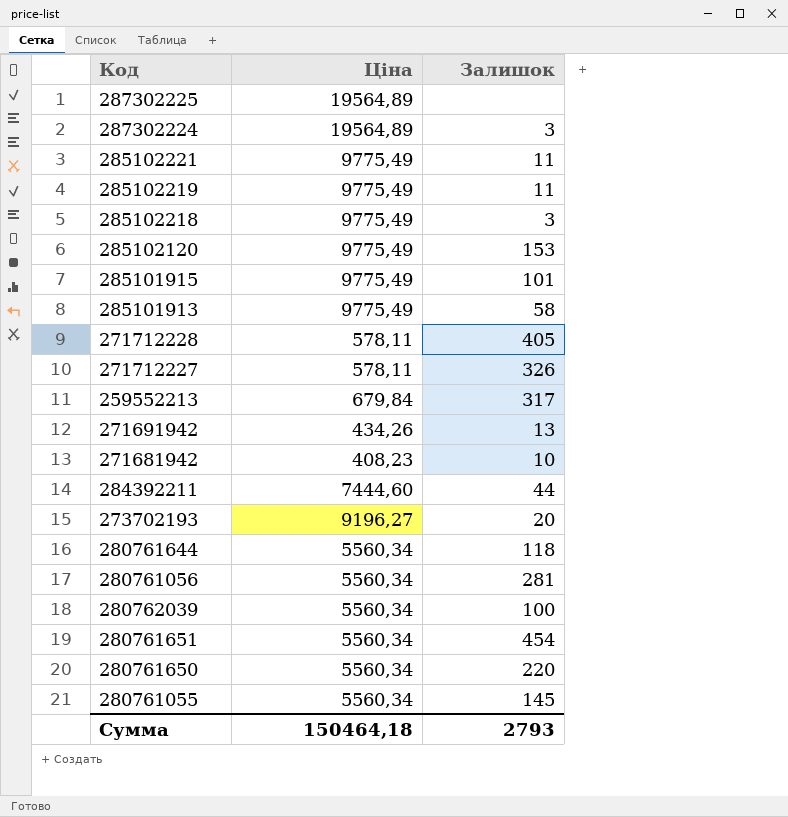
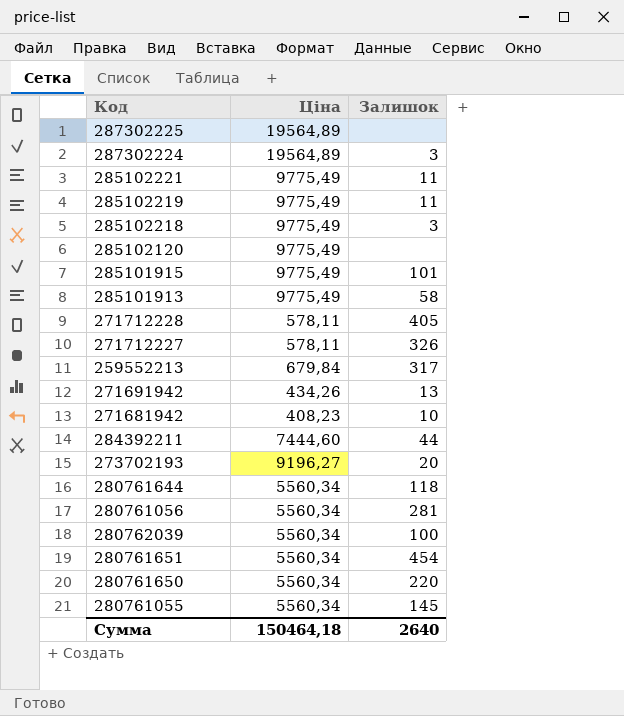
285102120 | Залишок: 153 -> none
Сумма | Залишок: 2793 -> 2640

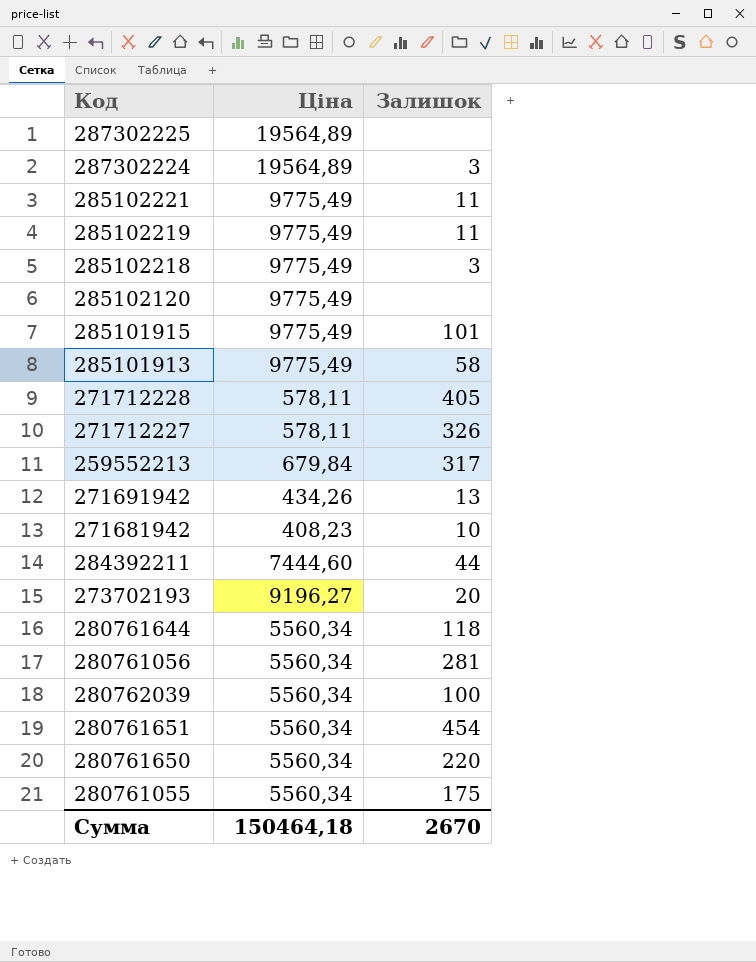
280761055 | Залишок: 145 -> 175
Сумма | Залишок: 2640 -> 2670

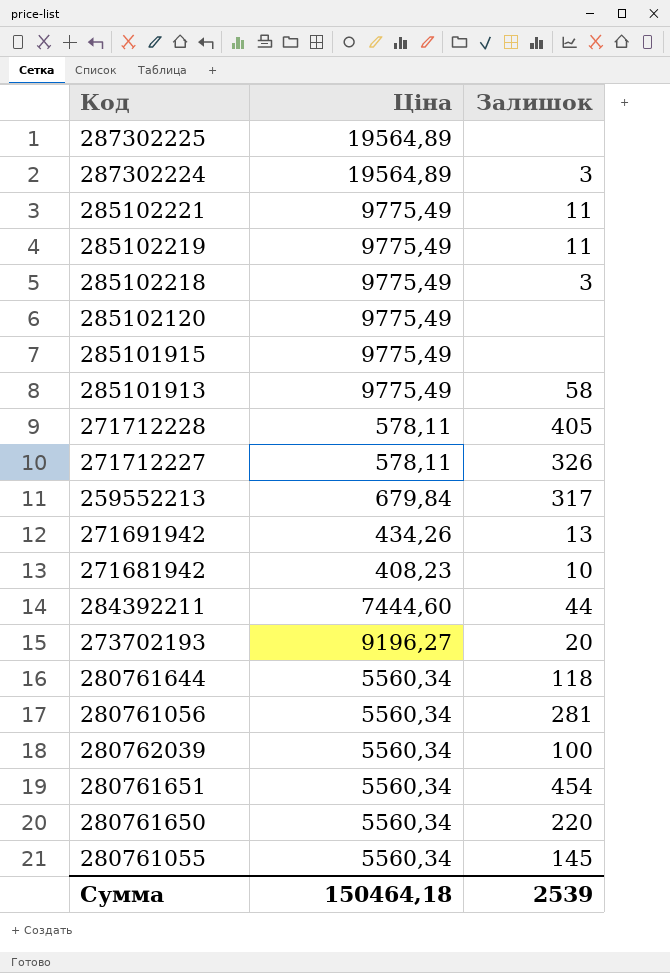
285101915 | Залишок: 101 -> none
280761055 | Залишок: 175 -> 145
Сумма | Залишок: 2670 -> 2539

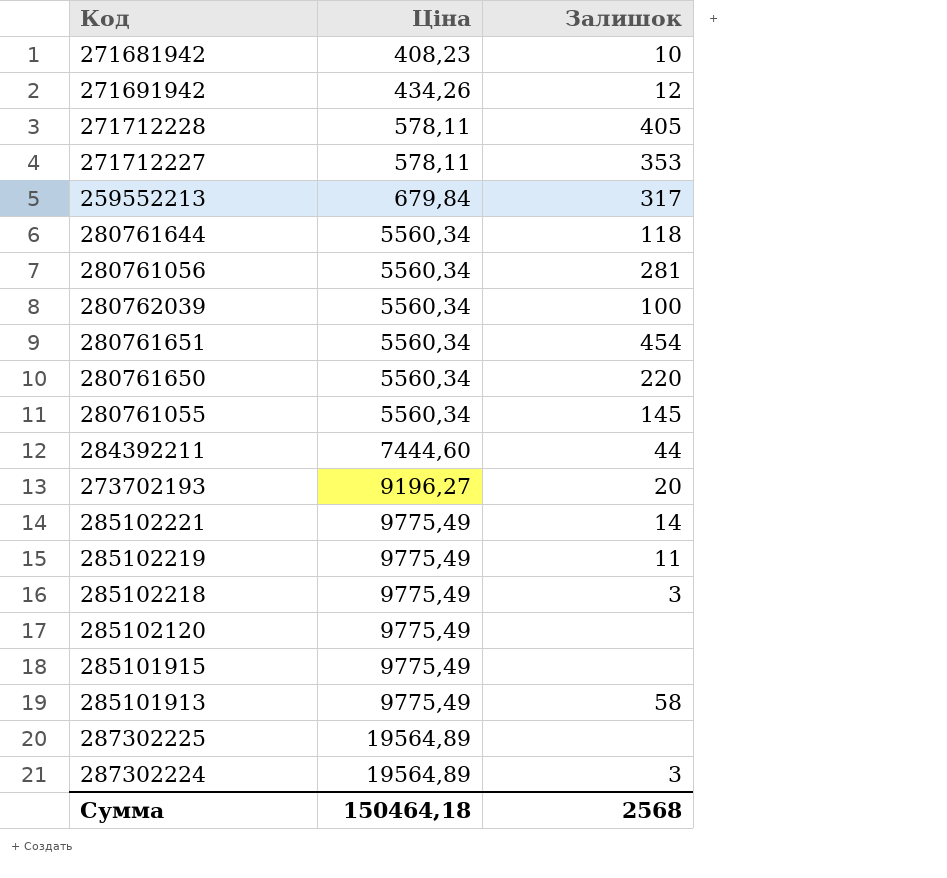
row order: none -> Ціна ascending
271691942 | Залишок: 13 -> 12
271712227 | Залишок: 326 -> 353
285102221 | Залишок: 11 -> 14
Сумма | Залишок: 2539 -> 2568

